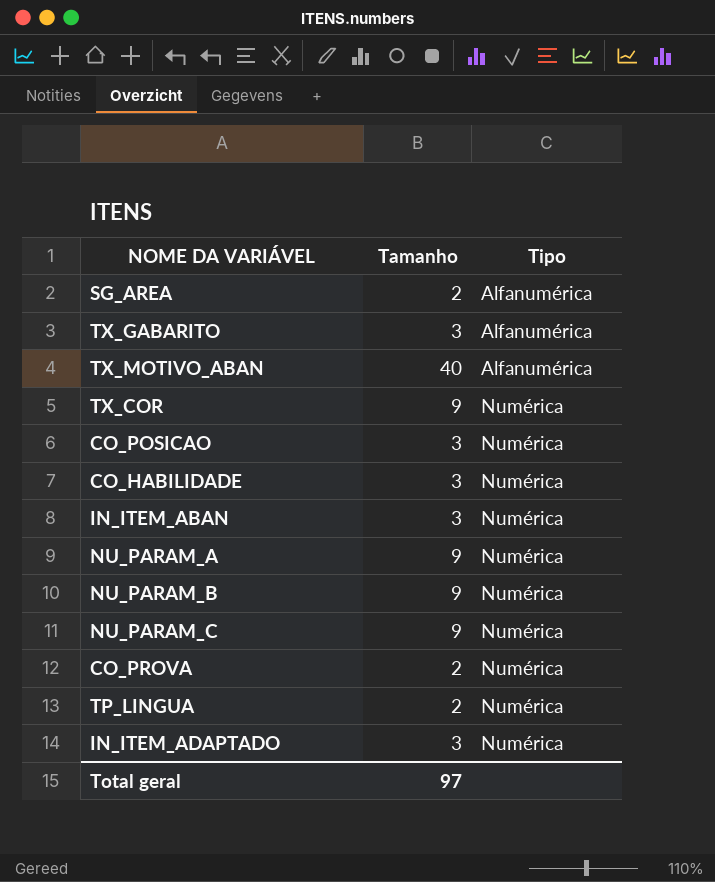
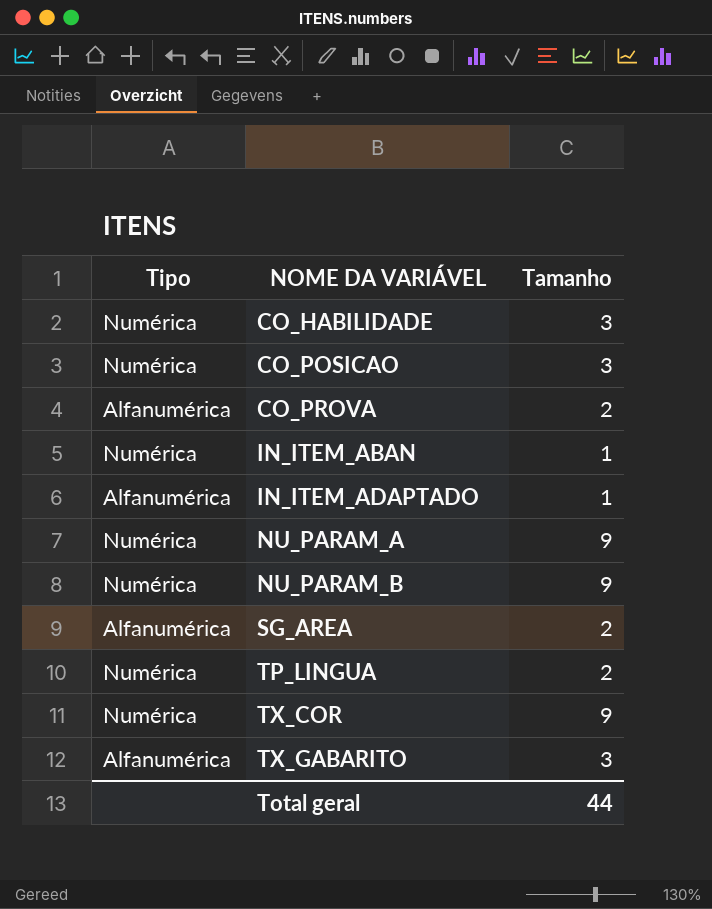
row order: Tipo ascending -> NOME DA VARIÁVEL ascending
column Tipo | position: 3 -> 1
row TX_MOTIVO_ABAN: 40 | Alfanumérica -> none
row NU_PARAM_C: 9 | Numérica -> none
CO_PROVA | Tipo: Numérica -> Alfanumérica
IN_ITEM_ABAN | Tamanho: 3 -> 1
IN_ITEM_ADAPTADO | Tipo: Numérica -> Alfanumérica
IN_ITEM_ADAPTADO | Tamanho: 3 -> 1
Total geral | Tamanho: 97 -> 44

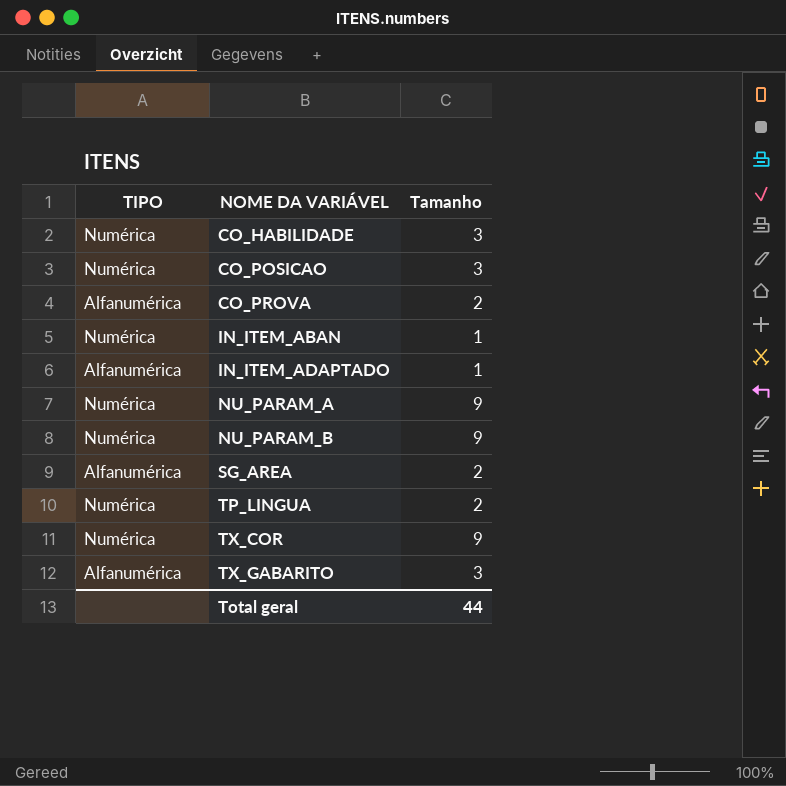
column name: Tipo -> TIPO

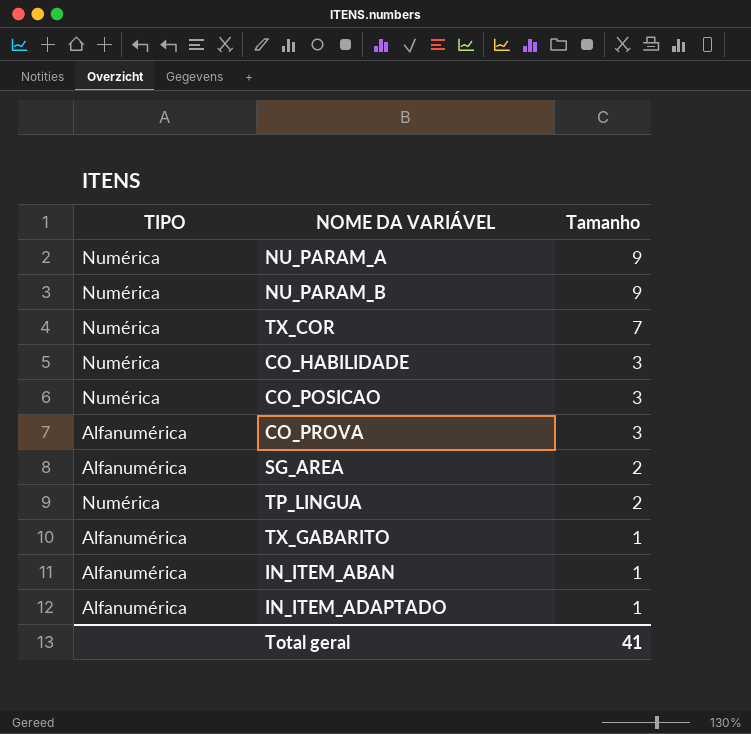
row order: NOME DA VARIÁVEL ascending -> Tamanho descending
TX_COR | Tamanho: 9 -> 7
CO_PROVA | Tamanho: 2 -> 3
TX_GABARITO | Tamanho: 3 -> 1
IN_ITEM_ABAN | TIPO: Numérica -> Alfanumérica
Total geral | Tamanho: 44 -> 41

